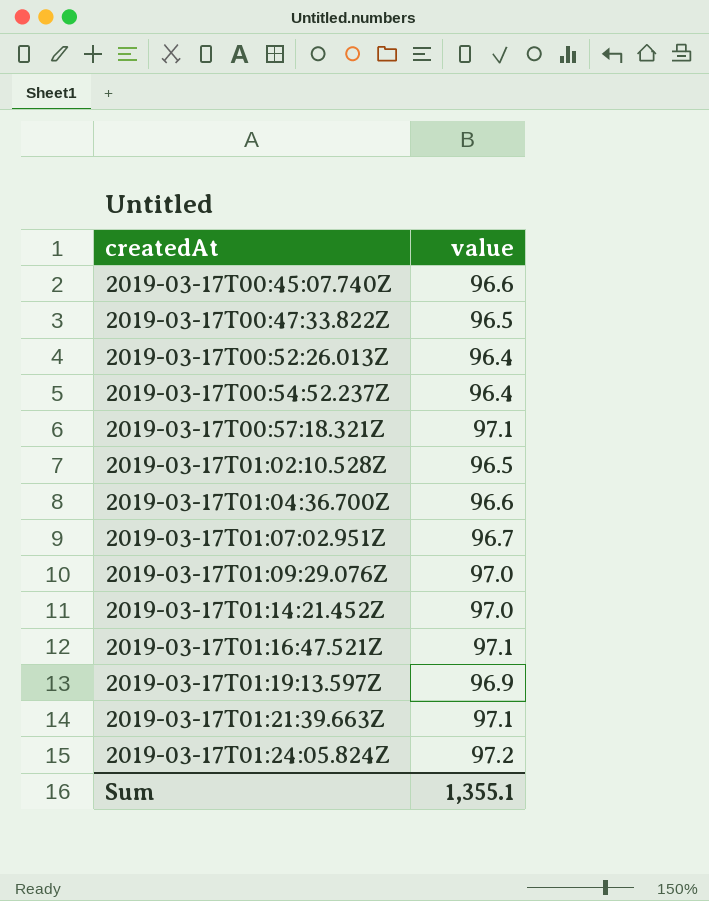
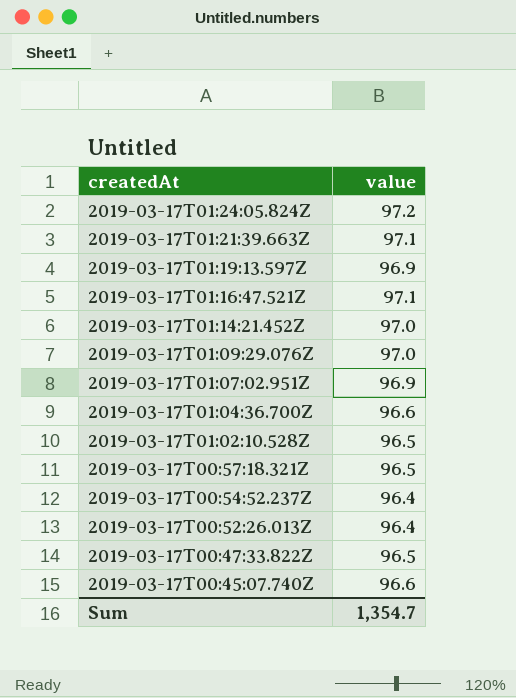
row order: createdAt ascending -> createdAt descending
2019-03-17T01:07:02.951Z | value: 96.7 -> 96.9
2019-03-17T00:57:18.321Z | value: 97.1 -> 96.5
Sum | value: 1,355.1 -> 1,354.7

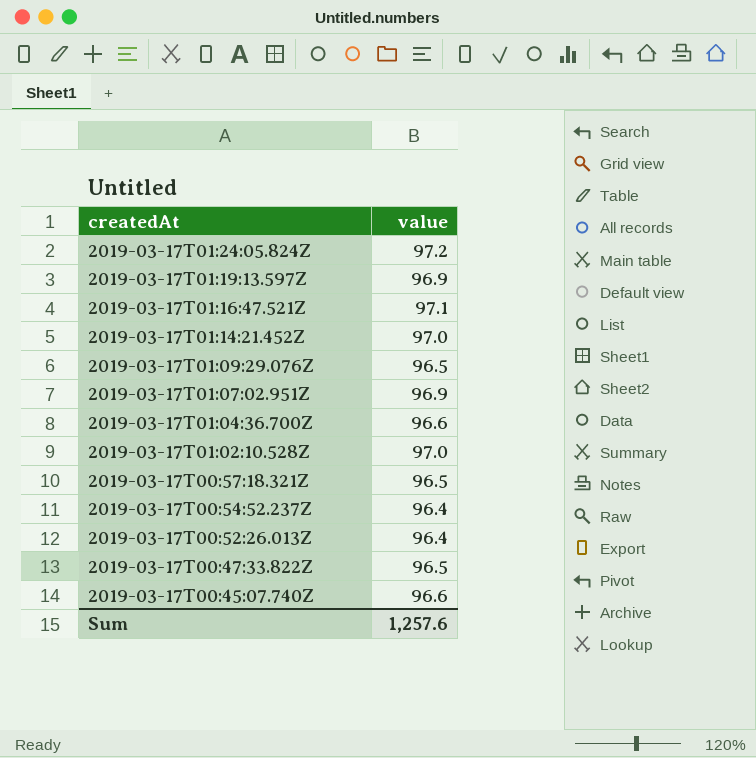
row 2019-03-17T01:21:39.663Z: 97.1 -> none
2019-03-17T01:09:29.076Z | value: 97.0 -> 96.5
2019-03-17T01:02:10.528Z | value: 96.5 -> 97.0
Sum | value: 1,354.7 -> 1,257.6

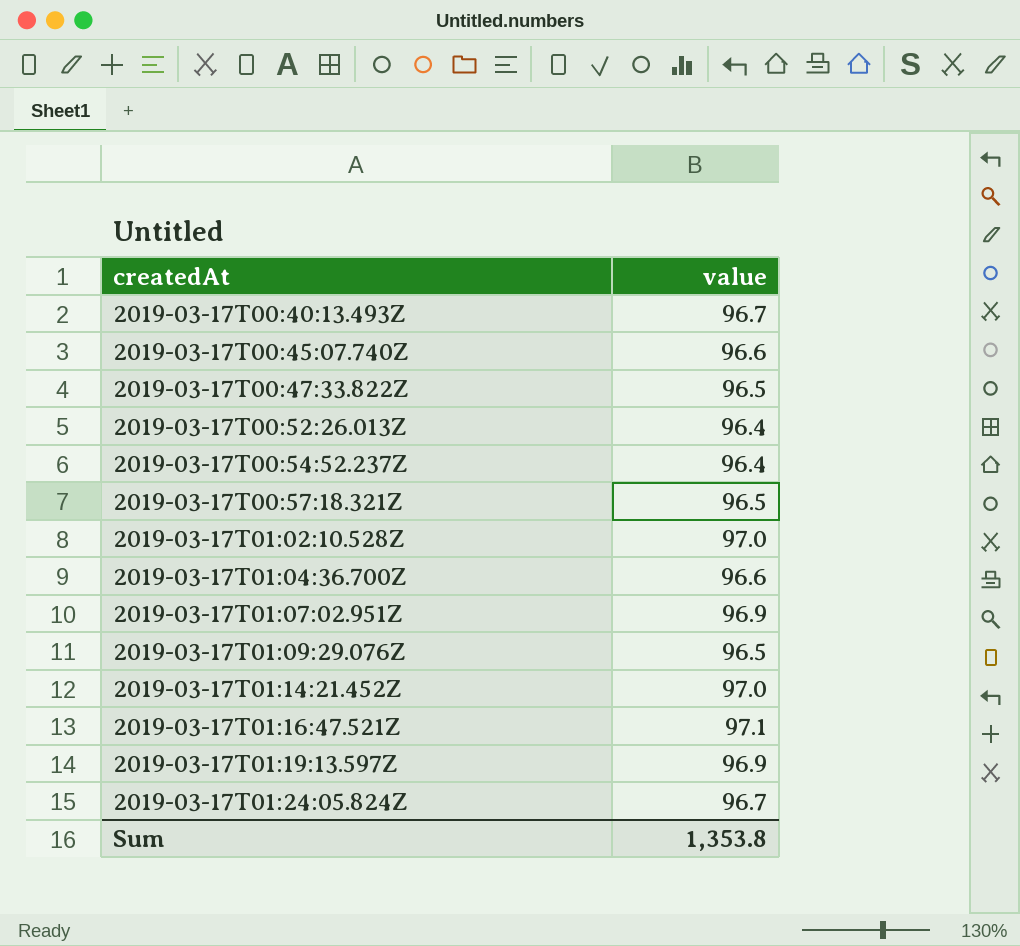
row order: createdAt descending -> createdAt ascending
row 2019-03-17T00:40:13.493Z: none -> 96.7
2019-03-17T01:24:05.824Z | value: 97.2 -> 96.7
Sum | value: 1,257.6 -> 1,353.8

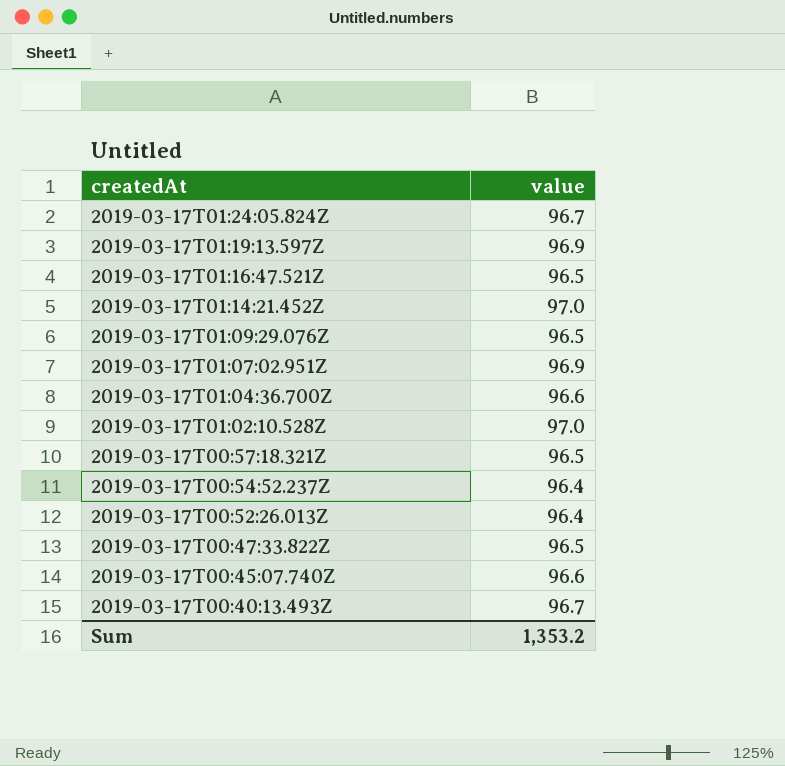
row order: createdAt ascending -> createdAt descending
2019-03-17T01:16:47.521Z | value: 97.1 -> 96.5
Sum | value: 1,353.8 -> 1,353.2

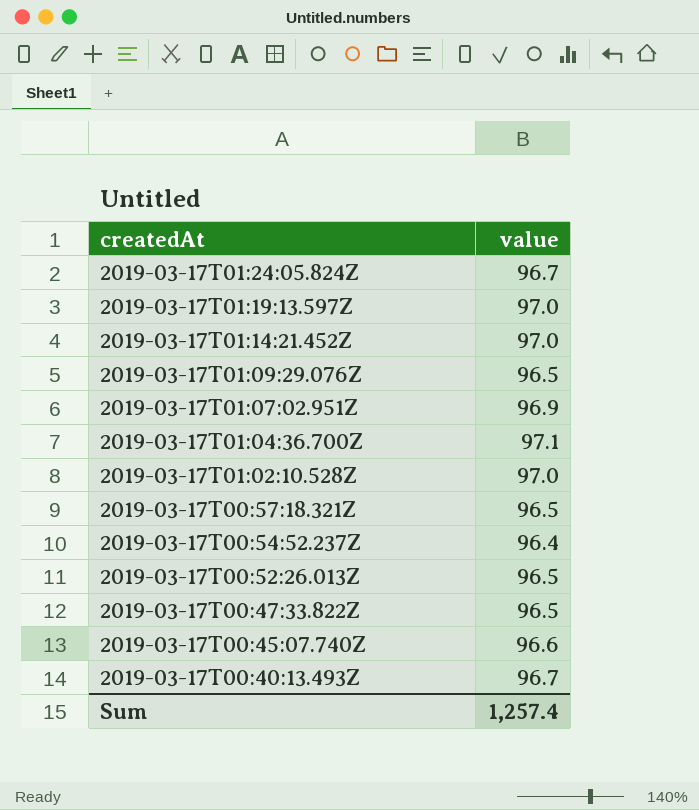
row 2019-03-17T01:16:47.521Z: 96.5 -> none
2019-03-17T01:19:13.597Z | value: 96.9 -> 97.0
2019-03-17T01:04:36.700Z | value: 96.6 -> 97.1
2019-03-17T00:52:26.013Z | value: 96.4 -> 96.5
Sum | value: 1,353.2 -> 1,257.4

